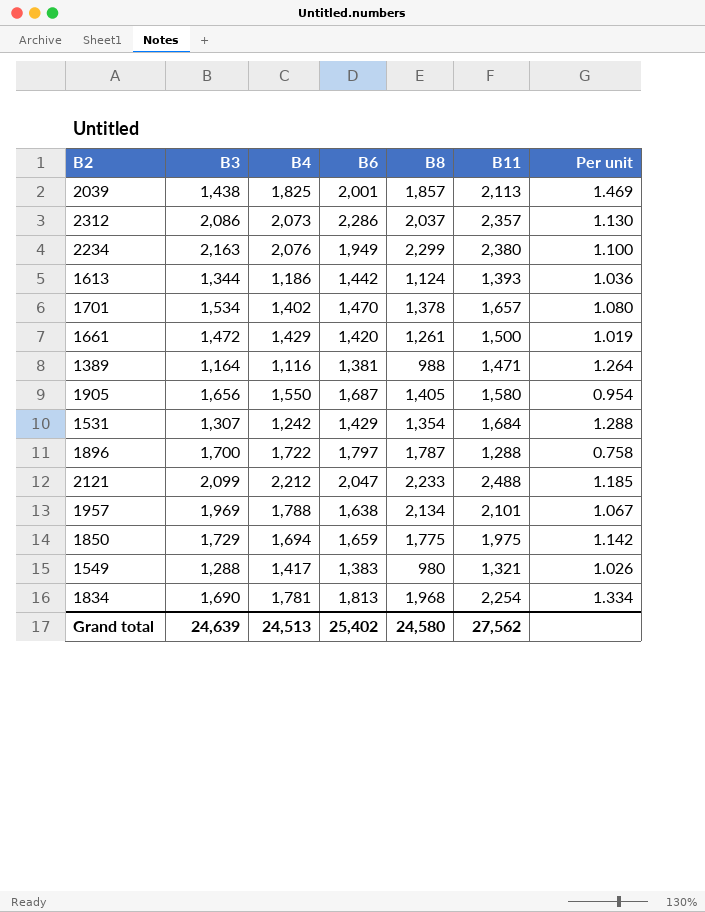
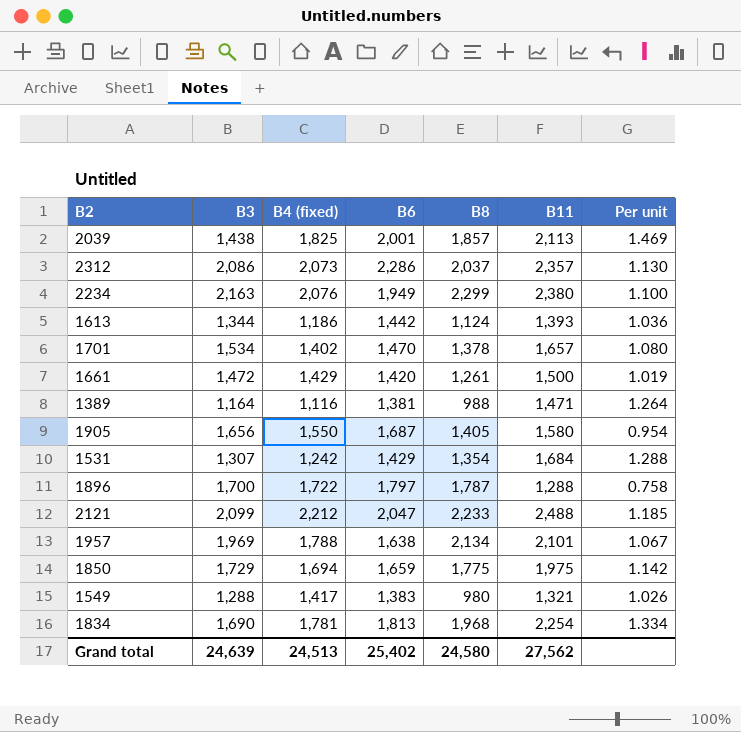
column name: B4 -> B4 (fixed)

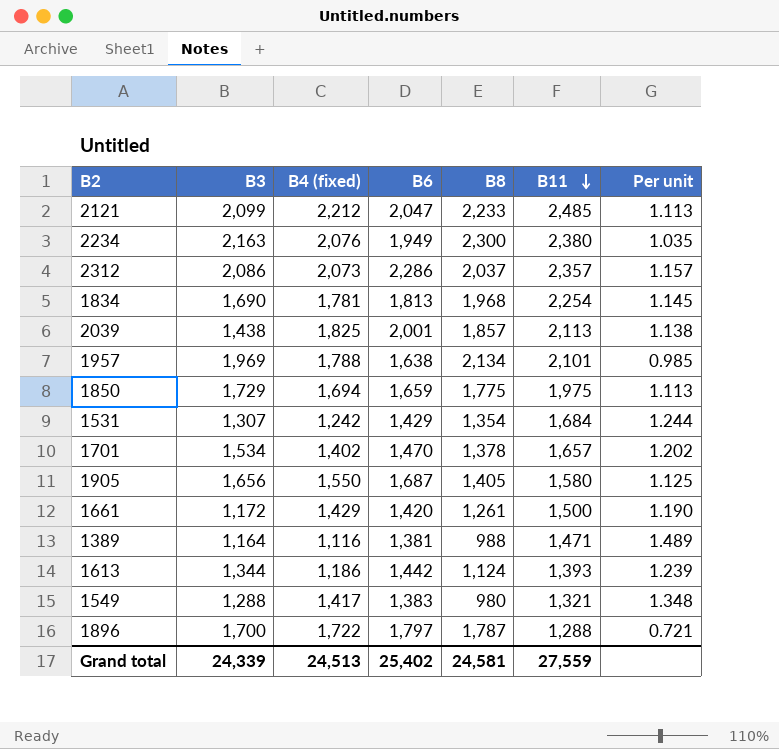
row order: none -> B11 descending
column Per unit | formula: [B11] / [B3] -> [B11] / [B8]
2121 | B11: 2,488 -> 2,485
2234 | B8: 2,299 -> 2,300
1661 | B3: 1,472 -> 1,172
Grand total | B3: 24,639 -> 24,339
Grand total | B8: 24,580 -> 24,581
Grand total | B11: 27,562 -> 27,559

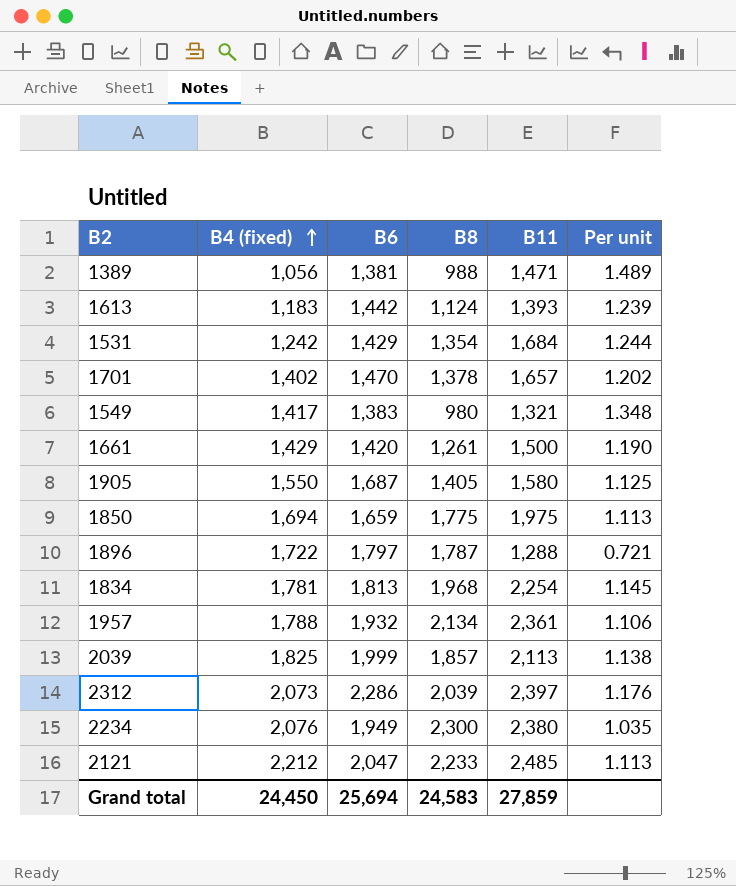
row order: B11 descending -> B4 (fixed) ascending
column B3 | position: 2 -> none
1389 | B4 (fixed): 1,116 -> 1,056
1613 | B4 (fixed): 1,186 -> 1,183
1957 | B6: 1,638 -> 1,932
1957 | B11: 2,101 -> 2,361
1957 | Per unit: 0.985 -> 1.106
2039 | B6: 2,001 -> 1,999
2312 | B8: 2,037 -> 2,039
2312 | B11: 2,357 -> 2,397
2312 | Per unit: 1.157 -> 1.176
Grand total | B4 (fixed): 24,513 -> 24,450
Grand total | B6: 25,402 -> 25,694
Grand total | B8: 24,581 -> 24,583
Grand total | B11: 27,559 -> 27,859

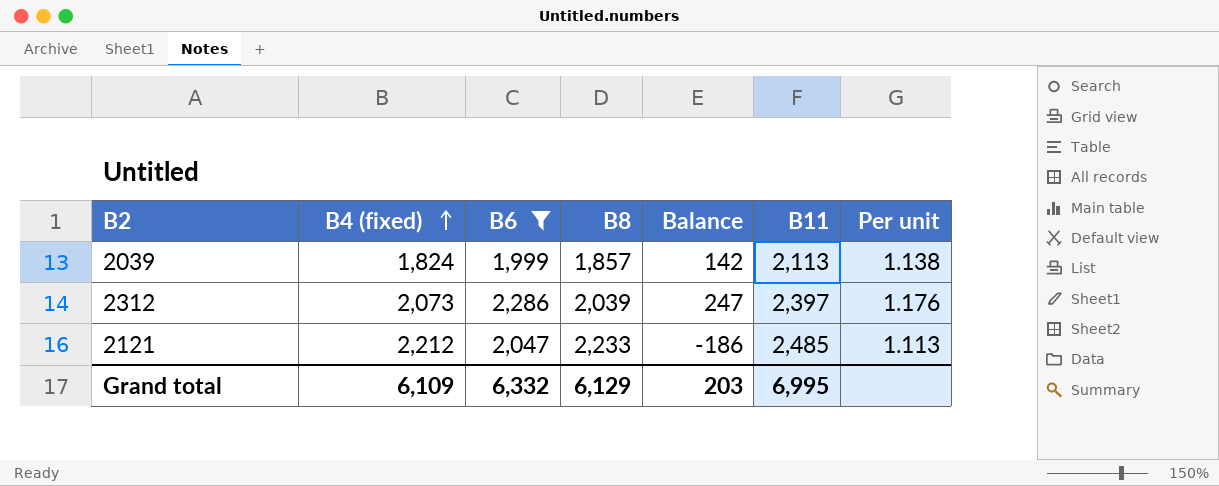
filter: none -> B6 >= 1,999
column Balance | formula: none -> [B6] - [B8]
2039 | B4 (fixed): 1,825 -> 1,824
Grand total | B4 (fixed): 24,450 -> 6,109
Grand total | B6: 25,694 -> 6,332
Grand total | B8: 24,583 -> 6,129
Grand total | B11: 27,859 -> 6,995

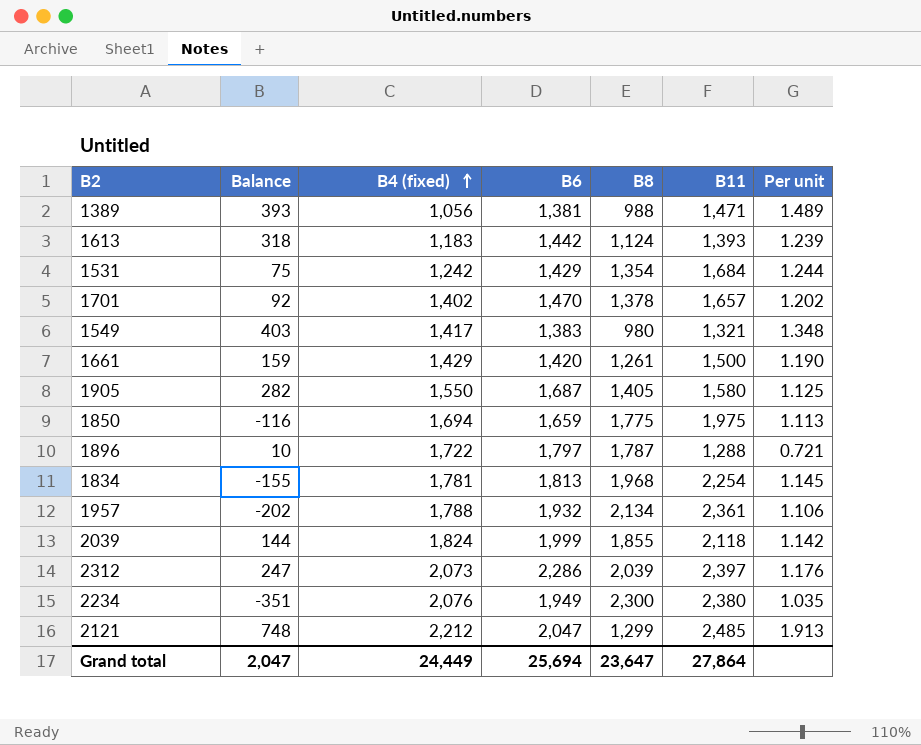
filter: B6 >= 1,999 -> none
column Balance | position: 5 -> 2
2039 | Balance: 142 -> 144
2039 | B8: 1,857 -> 1,855
2039 | B11: 2,113 -> 2,118
2039 | Per unit: 1.138 -> 1.142
2121 | Balance: -186 -> 748
2121 | B8: 2,233 -> 1,299
2121 | Per unit: 1.113 -> 1.913
Grand total | Balance: 203 -> 2,047
Grand total | B4 (fixed): 6,109 -> 24,449
Grand total | B6: 6,332 -> 25,694
Grand total | B8: 6,129 -> 23,647
Grand total | B11: 6,995 -> 27,864

